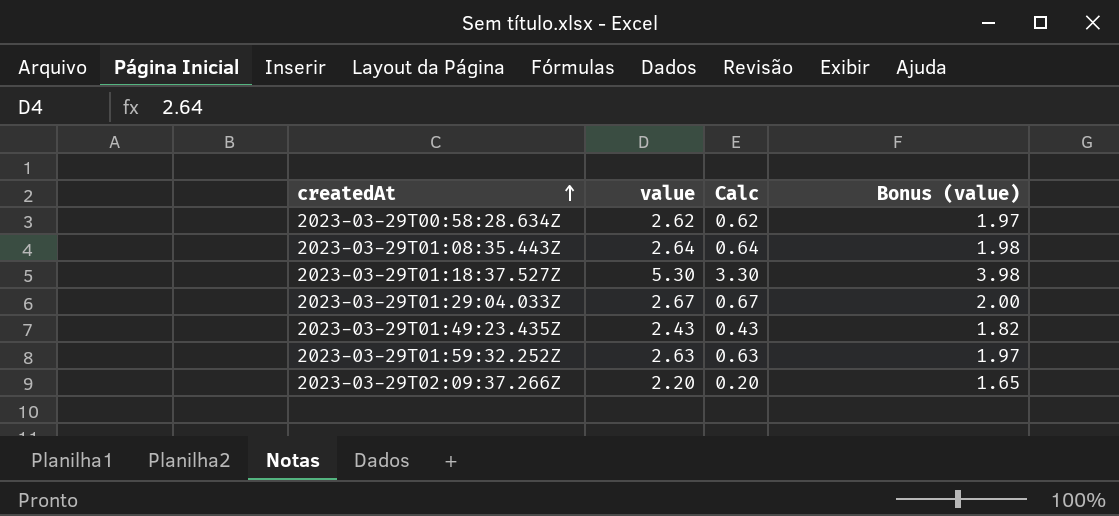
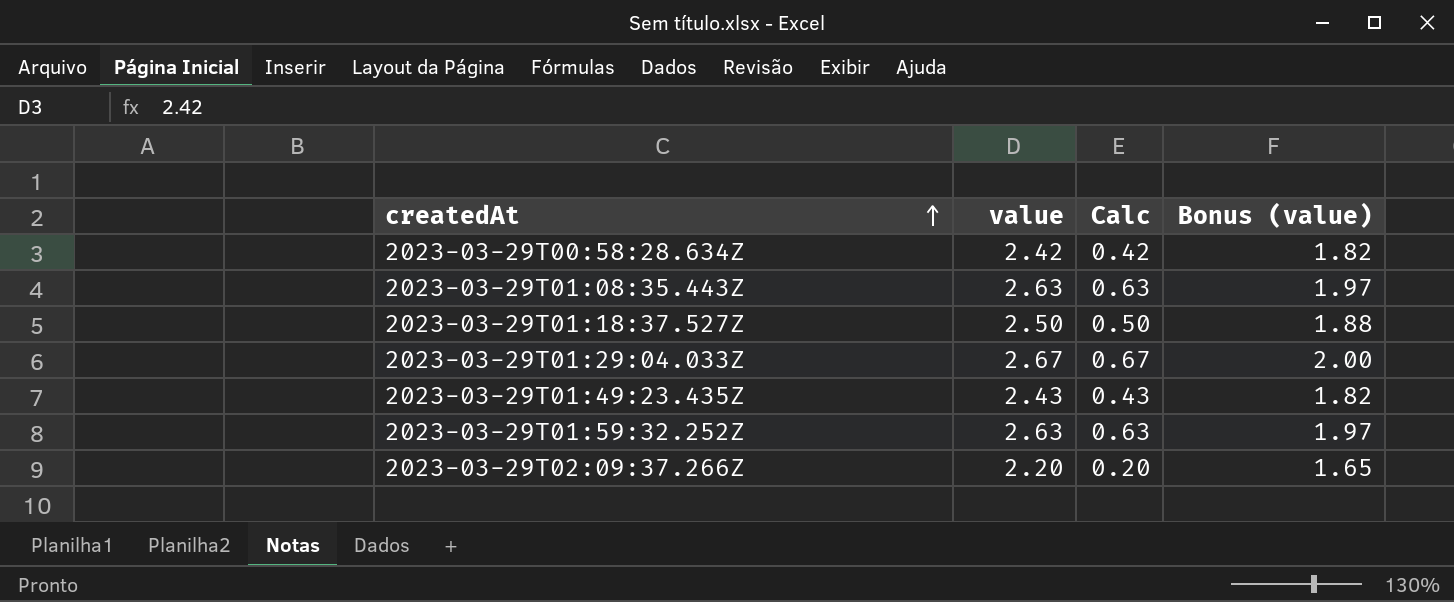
2023-03-29T00:58:28.634Z | value: 2.62 -> 2.42
2023-03-29T00:58:28.634Z | Calc: 0.62 -> 0.42
2023-03-29T00:58:28.634Z | Bonus (value): 1.97 -> 1.82
2023-03-29T01:08:35.443Z | value: 2.64 -> 2.63
2023-03-29T01:08:35.443Z | Calc: 0.64 -> 0.63
2023-03-29T01:08:35.443Z | Bonus (value): 1.98 -> 1.97
2023-03-29T01:18:37.527Z | value: 5.30 -> 2.50
2023-03-29T01:18:37.527Z | Calc: 3.30 -> 0.50
2023-03-29T01:18:37.527Z | Bonus (value): 3.98 -> 1.88

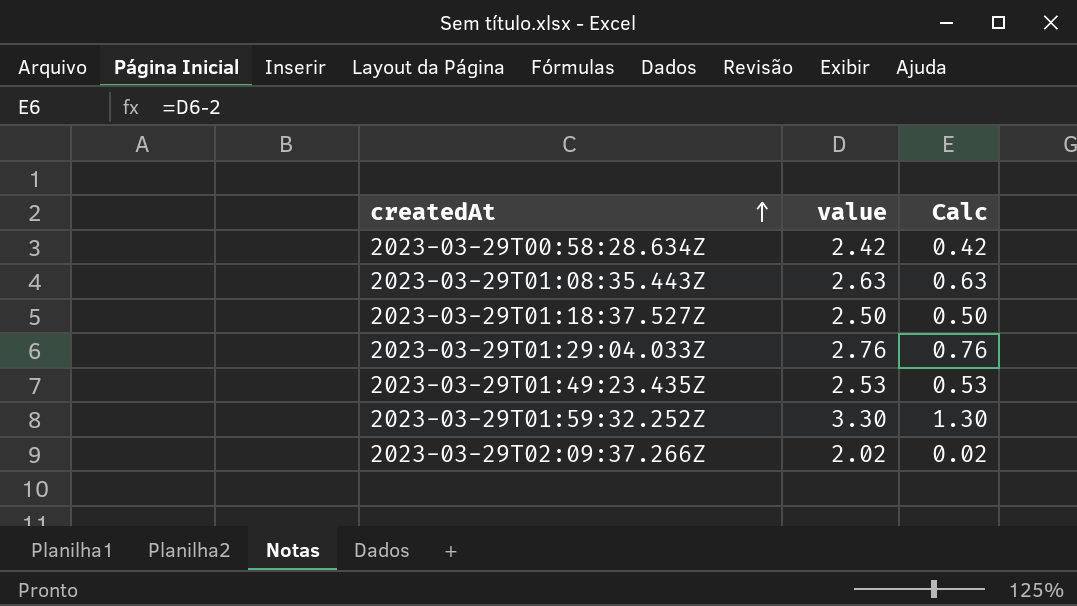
column Bonus (value) | formula: [value] * 0.75 -> none
2023-03-29T01:29:04.033Z | value: 2.67 -> 2.76
2023-03-29T01:29:04.033Z | Calc: 0.67 -> 0.76
2023-03-29T01:49:23.435Z | value: 2.43 -> 2.53
2023-03-29T01:49:23.435Z | Calc: 0.43 -> 0.53
2023-03-29T01:59:32.252Z | value: 2.63 -> 3.30
2023-03-29T01:59:32.252Z | Calc: 0.63 -> 1.30
2023-03-29T02:09:37.266Z | value: 2.20 -> 2.02
2023-03-29T02:09:37.266Z | Calc: 0.20 -> 0.02

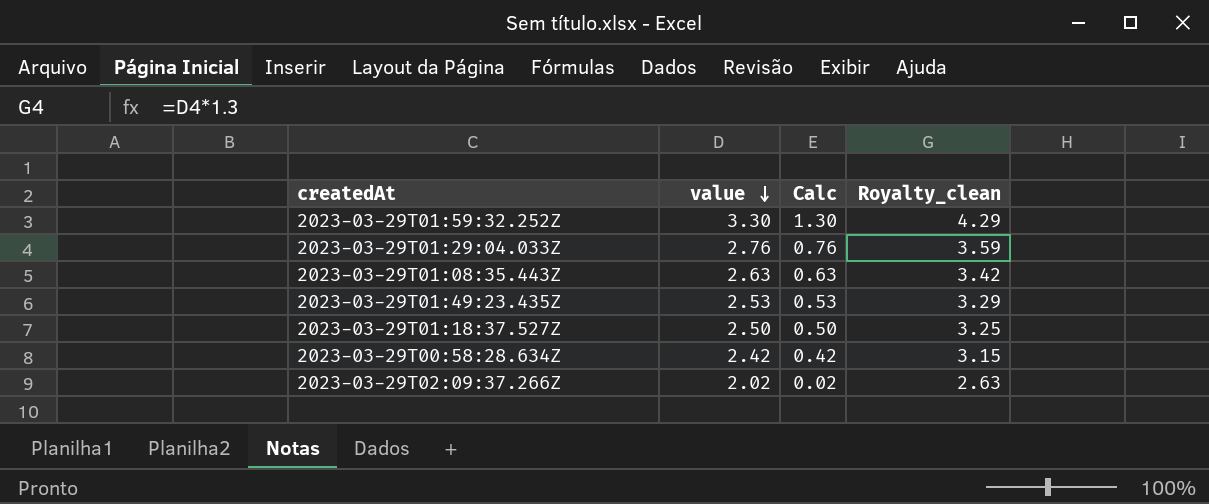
row order: createdAt ascending -> value descending
column Royalty_clean | formula: none -> [value] * 1.3

